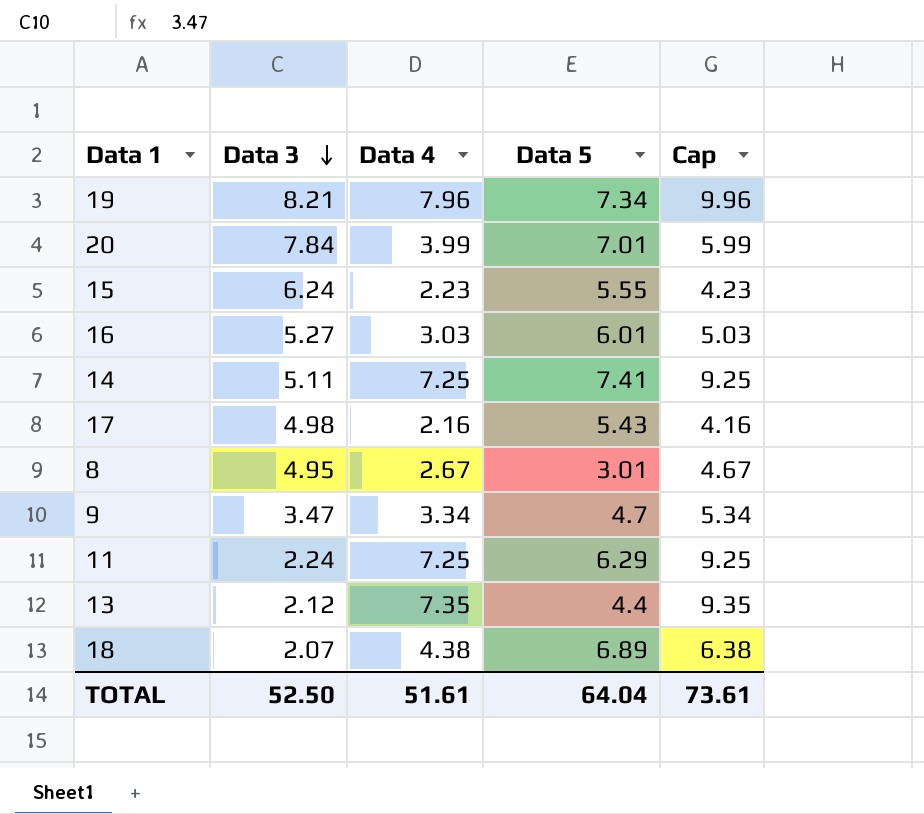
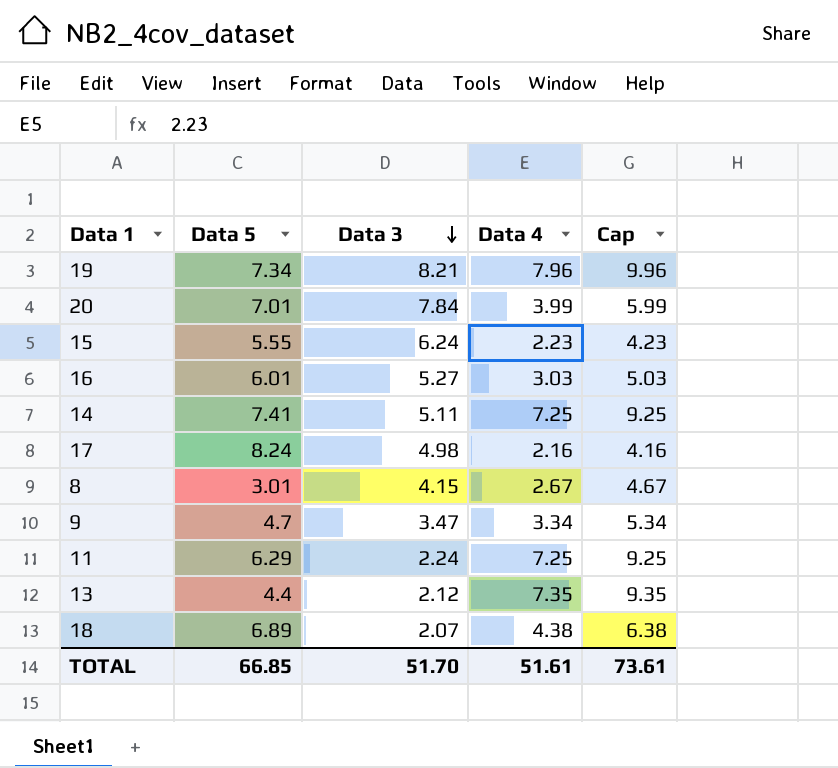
column Data 5 | position: 4 -> 2
17 | Data 5: 5.43 -> 8.24
8 | Data 3: 4.95 -> 4.15
TOTAL | Data 5: 64.04 -> 66.85
TOTAL | Data 3: 52.50 -> 51.70

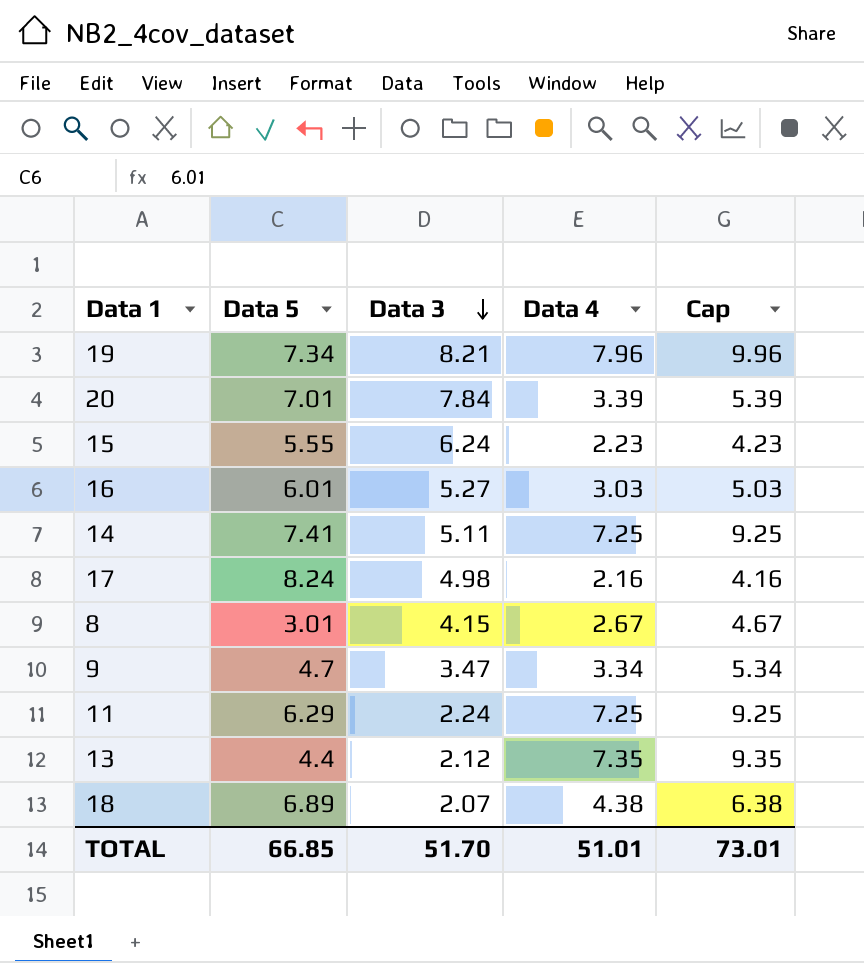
20 | Data 4: 3.99 -> 3.39
20 | Cap: 5.99 -> 5.39
TOTAL | Data 4: 51.61 -> 51.01
TOTAL | Cap: 73.61 -> 73.01

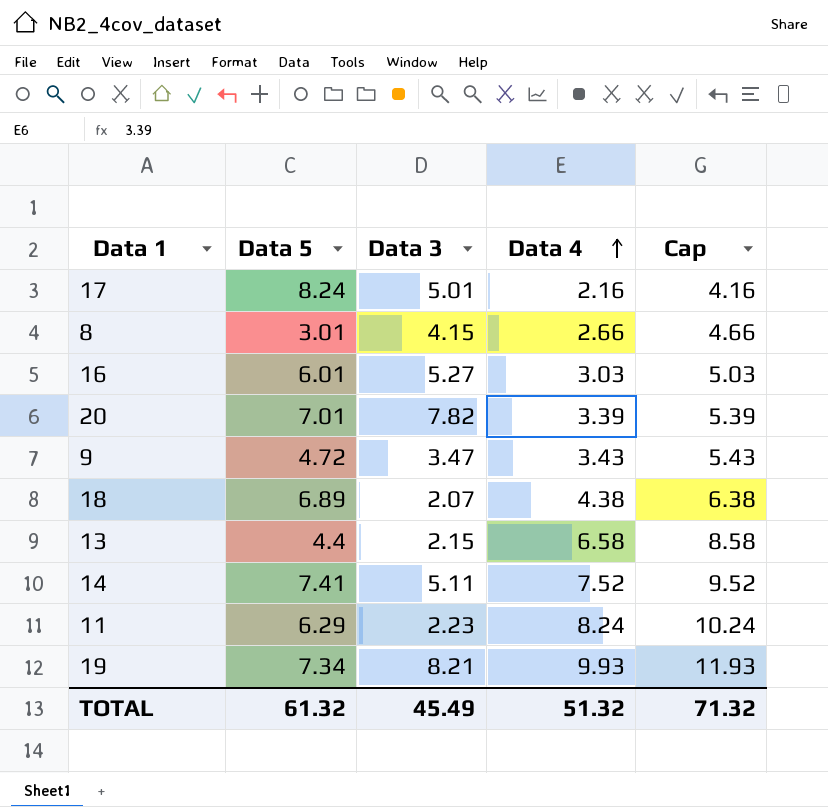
row order: Data 3 descending -> Data 4 ascending
row 15: 5.55 | 6.24 | 2.23 | 4.23 -> none
17 | Data 3: 4.98 -> 5.01
8 | Data 4: 2.67 -> 2.66
8 | Cap: 4.67 -> 4.66
20 | Data 3: 7.84 -> 7.82
9 | Data 5: 4.7 -> 4.72
9 | Data 4: 3.34 -> 3.43
9 | Cap: 5.34 -> 5.43
13 | Data 3: 2.12 -> 2.15
13 | Data 4: 7.35 -> 6.58
13 | Cap: 9.35 -> 8.58
14 | Data 4: 7.25 -> 7.52
14 | Cap: 9.25 -> 9.52
11 | Data 3: 2.24 -> 2.23
11 | Data 4: 7.25 -> 8.24
11 | Cap: 9.25 -> 10.24
19 | Data 4: 7.96 -> 9.93
19 | Cap: 9.96 -> 11.93
TOTAL | Data 5: 66.85 -> 61.32
TOTAL | Data 3: 51.70 -> 45.49
TOTAL | Data 4: 51.01 -> 51.32
TOTAL | Cap: 73.01 -> 71.32

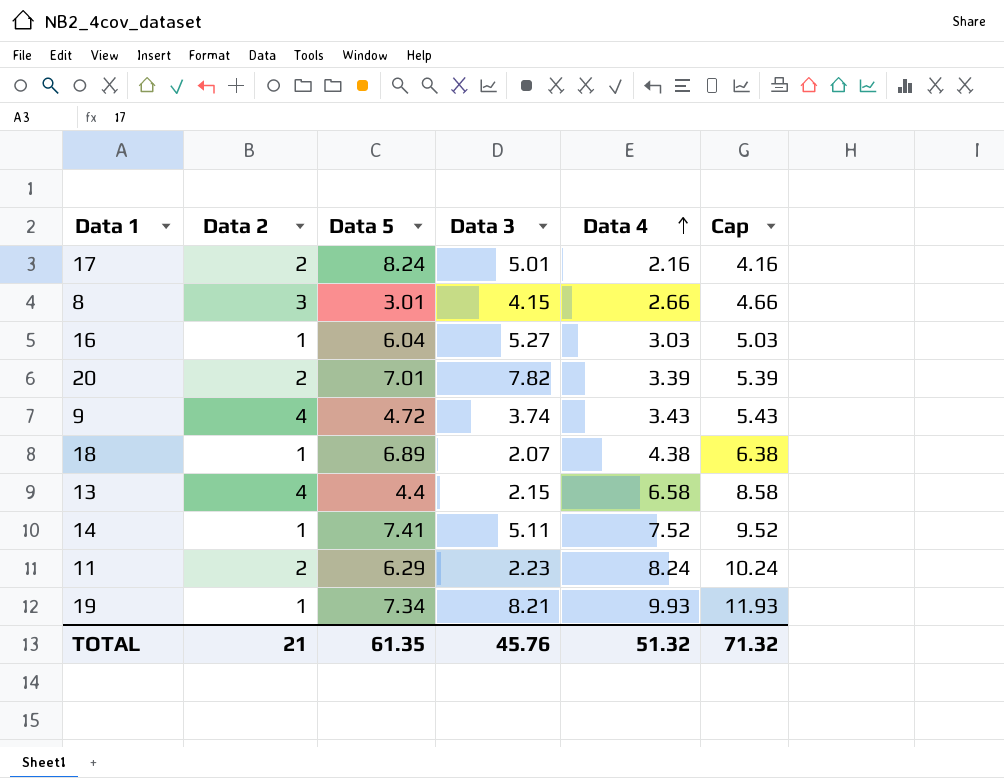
column Data 2 | position: none -> 2
16 | Data 5: 6.01 -> 6.04
9 | Data 3: 3.47 -> 3.74
TOTAL | Data 5: 61.32 -> 61.35
TOTAL | Data 3: 45.49 -> 45.76

